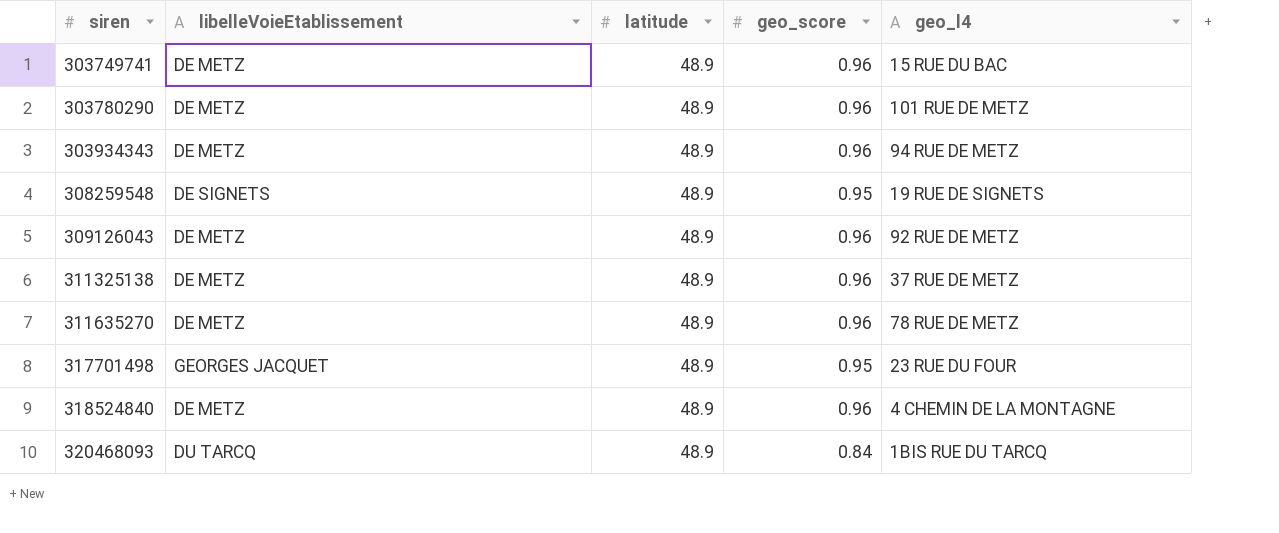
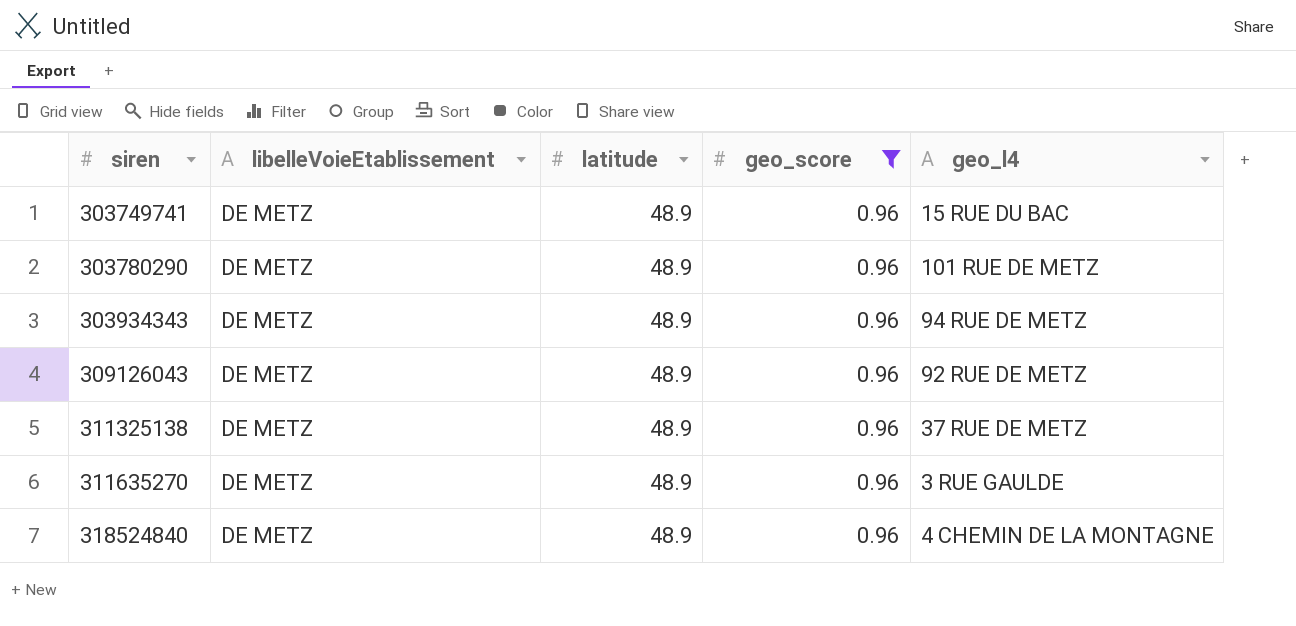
filter: none -> geo_score = 0.96
311635270 | geo_l4: 78 RUE DE METZ -> 3 RUE GAULDE

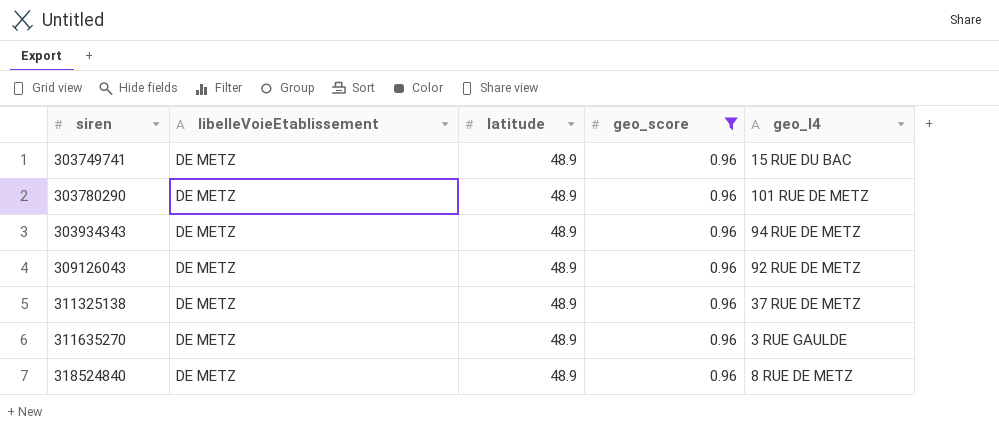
318524840 | geo_l4: 4 CHEMIN DE LA MONTAGNE -> 8 RUE DE METZ

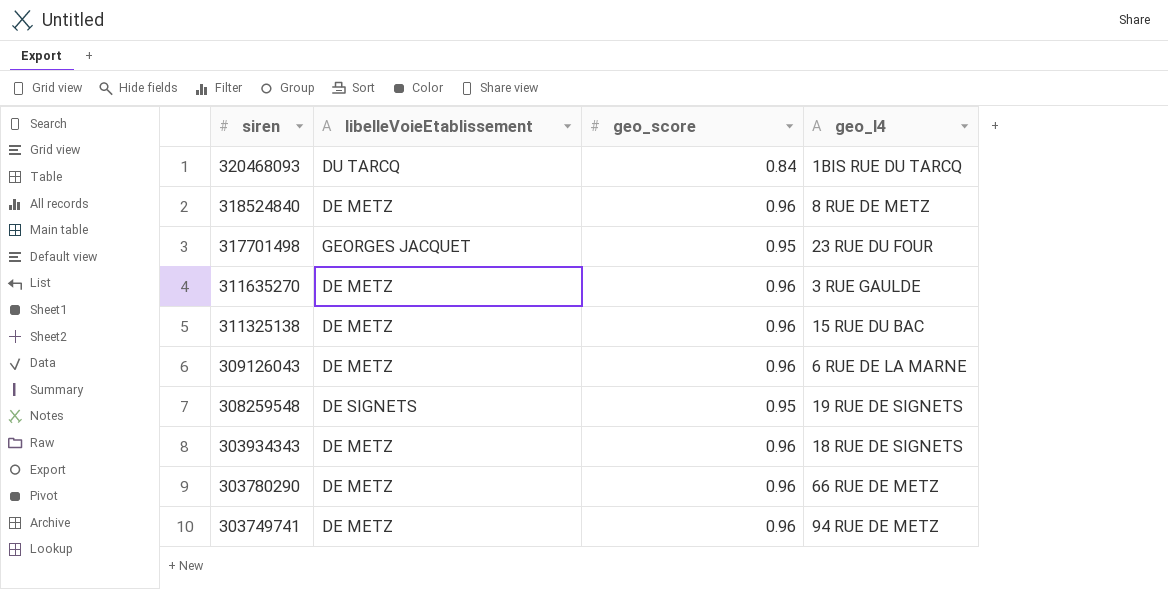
filter: geo_score = 0.96 -> none
row order: siren ascending -> siren descending
column latitude | position: 3 -> none
311325138 | geo_l4: 37 RUE DE METZ -> 15 RUE DU BAC
309126043 | geo_l4: 92 RUE DE METZ -> 6 RUE DE LA MARNE
303934343 | geo_l4: 94 RUE DE METZ -> 18 RUE DE SIGNETS
303780290 | geo_l4: 101 RUE DE METZ -> 66 RUE DE METZ
303749741 | geo_l4: 15 RUE DU BAC -> 94 RUE DE METZ

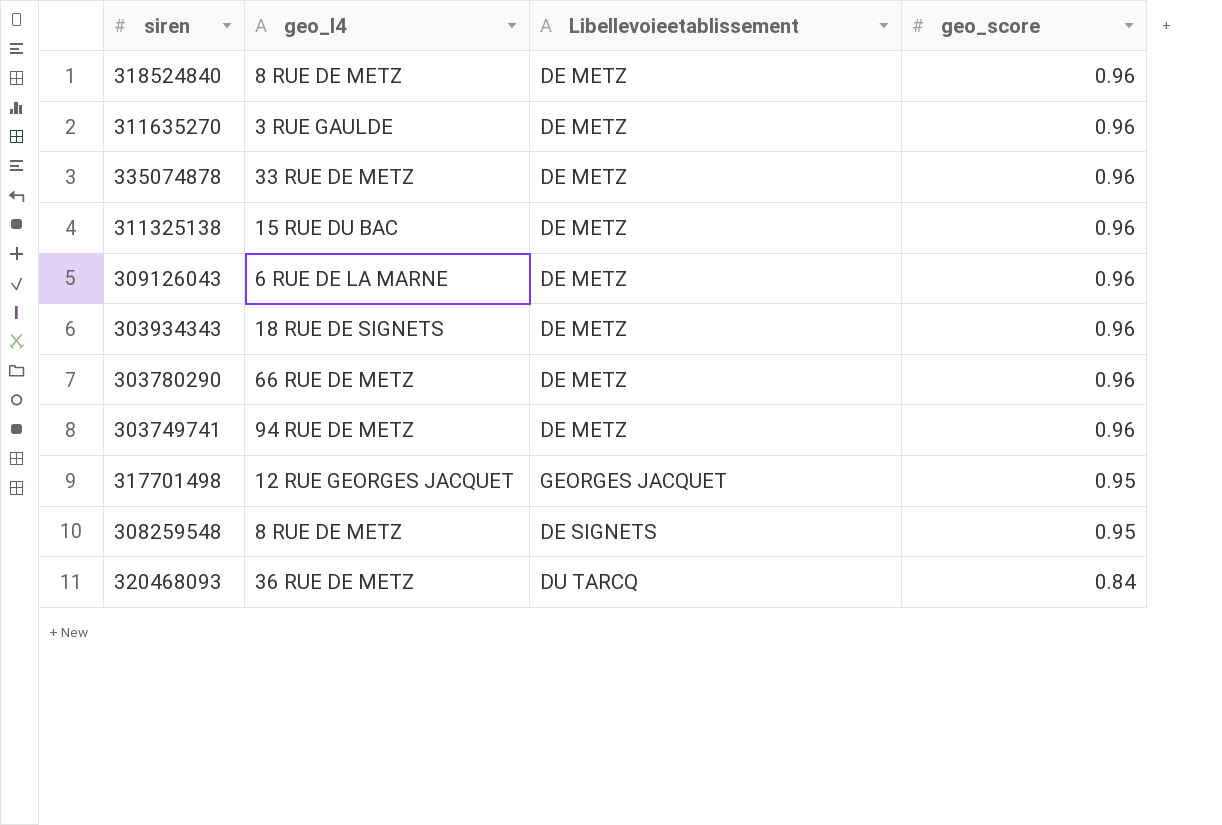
row order: siren descending -> geo_score descending
column geo_l4 | position: 4 -> 2
column name: libelleVoieEtablissement -> Libellevoieetablissement
row 335074878: none -> 33 RUE DE METZ | DE METZ | 0.96
317701498 | geo_l4: 23 RUE DU FOUR -> 12 RUE GEORGES JACQUET
308259548 | geo_l4: 19 RUE DE SIGNETS -> 8 RUE DE METZ
320468093 | geo_l4: 1BIS RUE DU TARCQ -> 36 RUE DE METZ

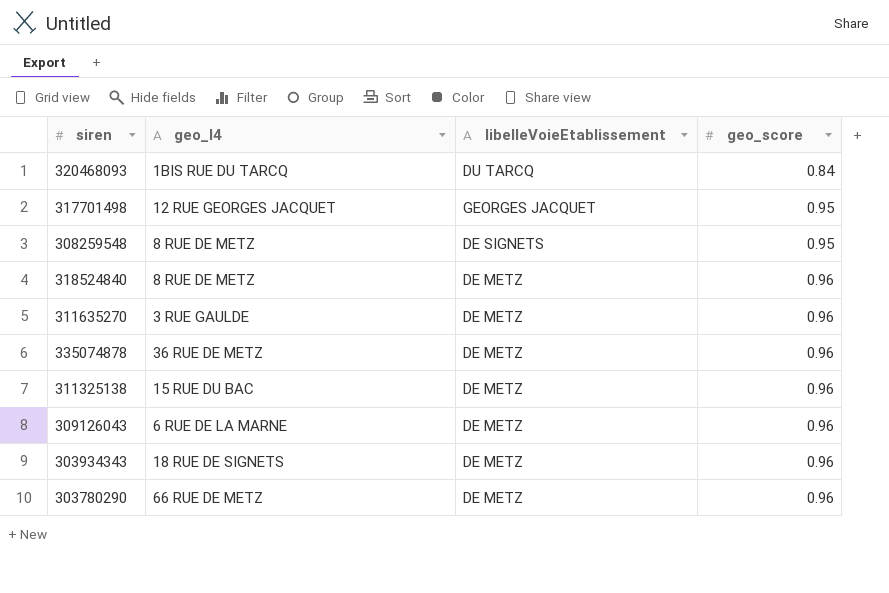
row order: geo_score descending -> geo_score ascending
column name: Libellevoieetablissement -> libelleVoieEtablissement
row 303749741: 94 RUE DE METZ | DE METZ | 0.96 -> none
320468093 | geo_l4: 36 RUE DE METZ -> 1BIS RUE DU TARCQ
335074878 | geo_l4: 33 RUE DE METZ -> 36 RUE DE METZ

